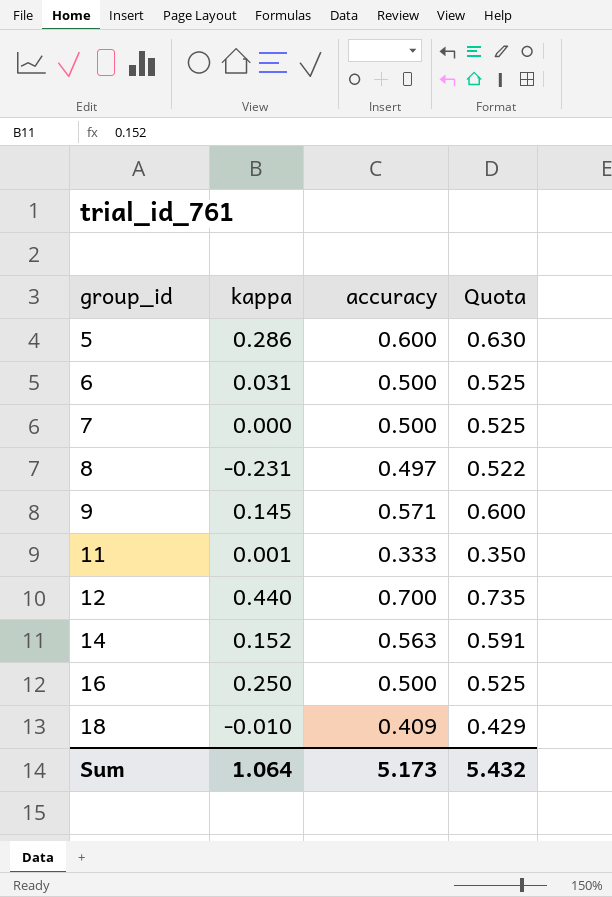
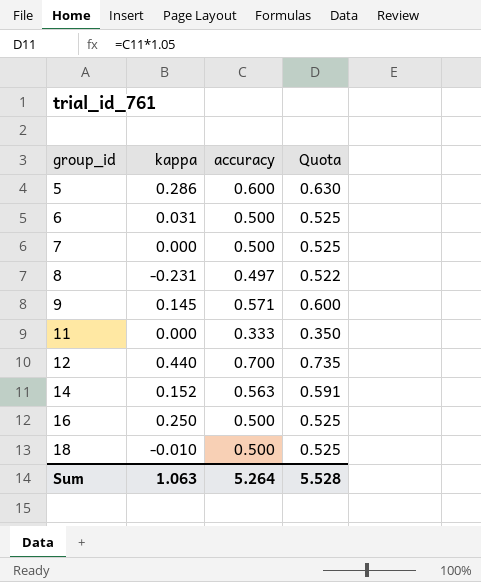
11 | kappa: 0.001 -> 0.000
18 | accuracy: 0.409 -> 0.500
18 | Quota: 0.429 -> 0.525
Sum | kappa: 1.064 -> 1.063
Sum | accuracy: 5.173 -> 5.264
Sum | Quota: 5.432 -> 5.528

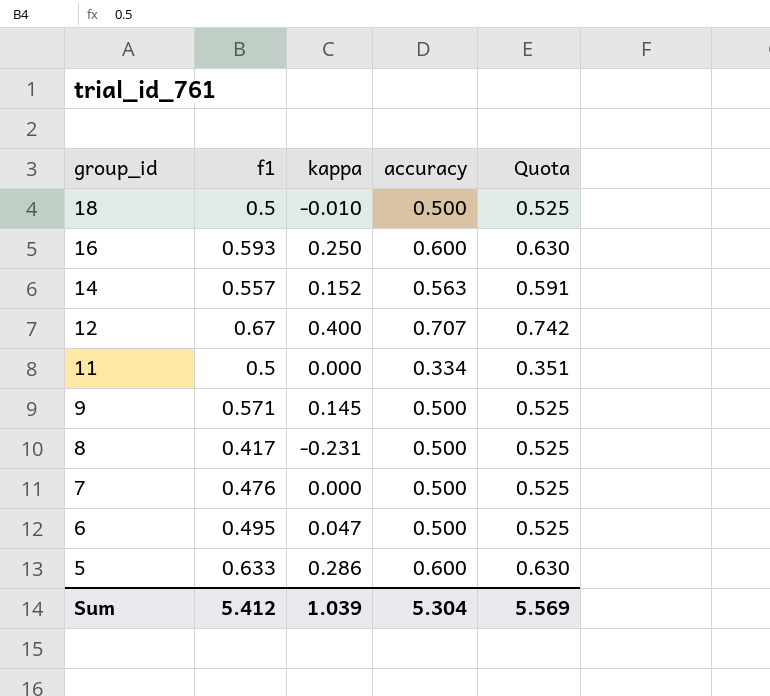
row order: group_id ascending -> group_id descending
column f1 | position: none -> 2
16 | accuracy: 0.500 -> 0.600
16 | Quota: 0.525 -> 0.630
12 | kappa: 0.440 -> 0.400
12 | accuracy: 0.700 -> 0.707
12 | Quota: 0.735 -> 0.742
11 | accuracy: 0.333 -> 0.334
11 | Quota: 0.350 -> 0.351
9 | accuracy: 0.571 -> 0.500
9 | Quota: 0.600 -> 0.525
8 | accuracy: 0.497 -> 0.500
8 | Quota: 0.522 -> 0.525
6 | kappa: 0.031 -> 0.047
Sum | kappa: 1.063 -> 1.039
Sum | accuracy: 5.264 -> 5.304
Sum | Quota: 5.528 -> 5.569

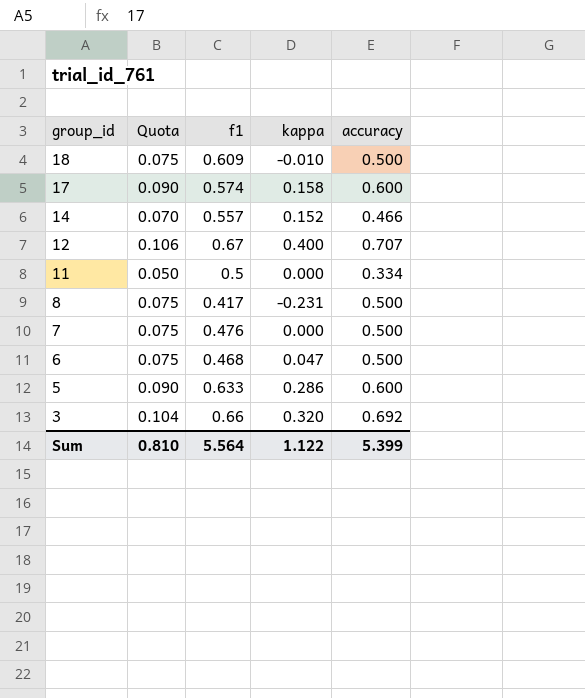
column Quota | formula: [accuracy] * 1.05 -> [accuracy] * 0.15
column Quota | position: 5 -> 2
row 16: 0.593 | 0.250 | 0.600 | 0.630 -> none
row 9: 0.571 | 0.145 | 0.500 | 0.525 -> none
18 | f1: 0.5 -> 0.609
row 17: none -> 0.090 | 0.574 | 0.158 | 0.600
14 | accuracy: 0.563 -> 0.466
6 | f1: 0.495 -> 0.468
row 3: none -> 0.104 | 0.66 | 0.320 | 0.692
Sum | Quota: 5.569 -> 0.810
Sum | f1: 5.412 -> 5.564
Sum | kappa: 1.039 -> 1.122
Sum | accuracy: 5.304 -> 5.399

